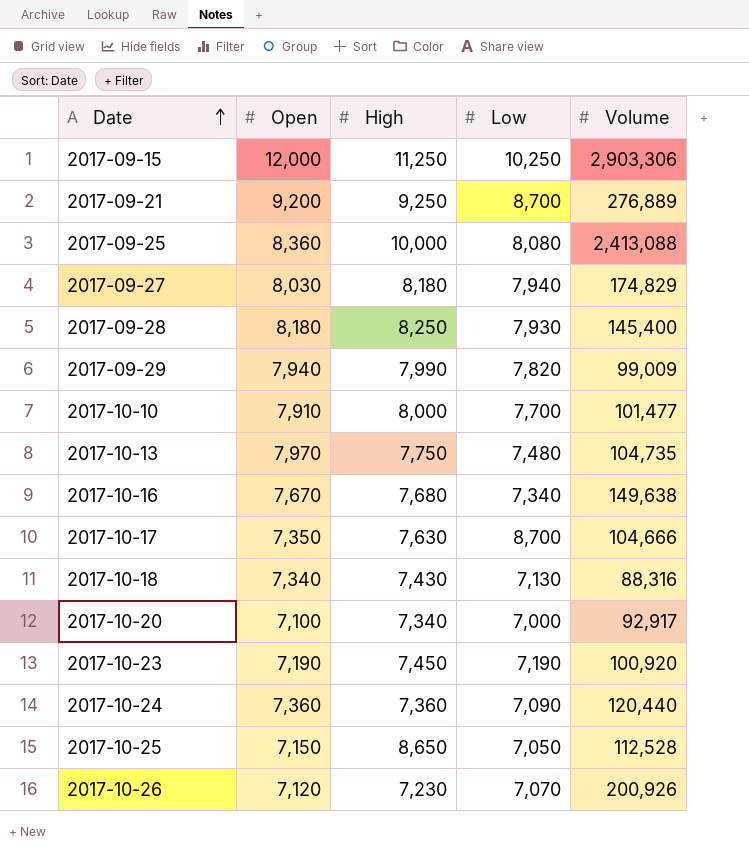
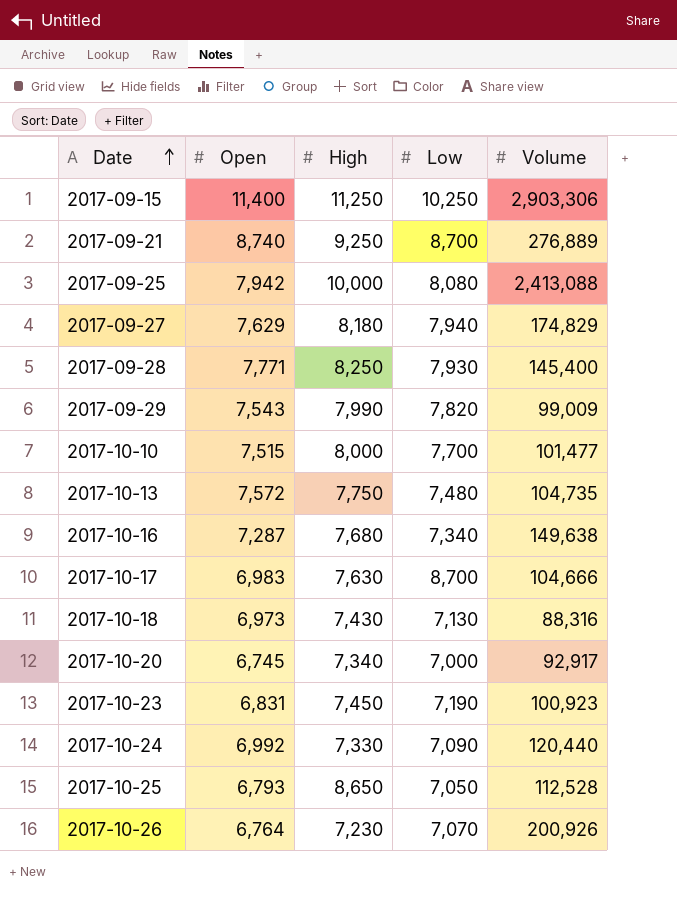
2017-09-15 | Open: 12,000 -> 11,400
2017-09-21 | Open: 9,200 -> 8,740
2017-09-25 | Open: 8,360 -> 7,942
2017-09-27 | Open: 8,030 -> 7,629
2017-09-28 | Open: 8,180 -> 7,771
2017-09-29 | Open: 7,940 -> 7,543
2017-10-10 | Open: 7,910 -> 7,515
2017-10-13 | Open: 7,970 -> 7,572
2017-10-16 | Open: 7,670 -> 7,287
2017-10-17 | Open: 7,350 -> 6,983
2017-10-18 | Open: 7,340 -> 6,973
2017-10-20 | Open: 7,100 -> 6,745
2017-10-23 | Open: 7,190 -> 6,831
2017-10-23 | Volume: 100,920 -> 100,923
2017-10-24 | Open: 7,360 -> 6,992
2017-10-24 | High: 7,360 -> 7,330
2017-10-25 | Open: 7,150 -> 6,793
2017-10-26 | Open: 7,120 -> 6,764

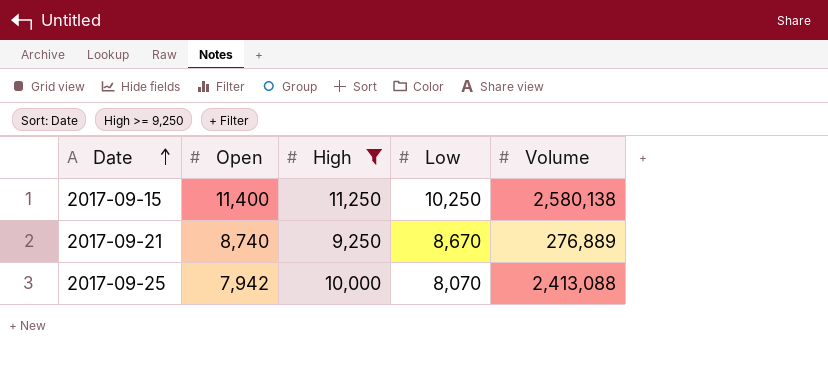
filter: none -> High >= 9,250
2017-09-15 | Volume: 2,903,306 -> 2,580,138
2017-09-21 | Low: 8,700 -> 8,670
2017-09-25 | Low: 8,080 -> 8,070

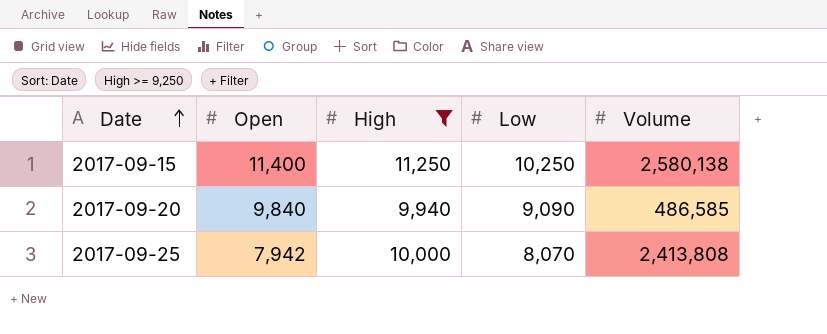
row 2017-09-21: 8,740 | 9,250 | 8,670 | 276,889 -> none
row 2017-09-20: none -> 9,840 | 9,940 | 9,090 | 486,585
2017-09-25 | Volume: 2,413,088 -> 2,413,808

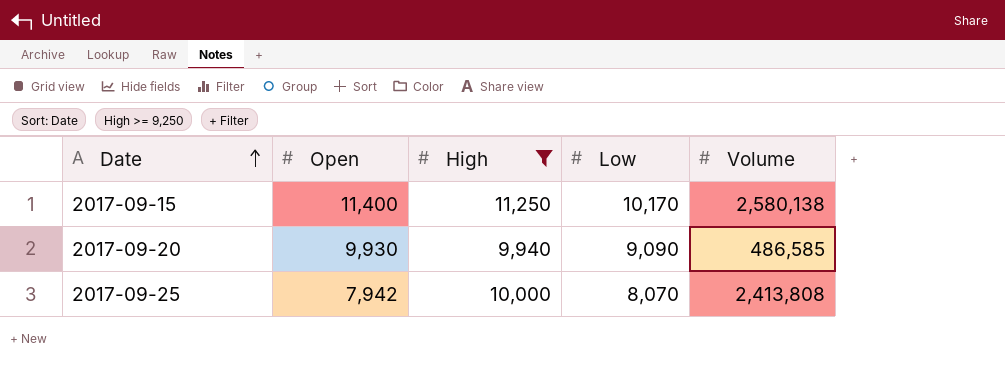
2017-09-15 | Low: 10,250 -> 10,170
2017-09-20 | Open: 9,840 -> 9,930

